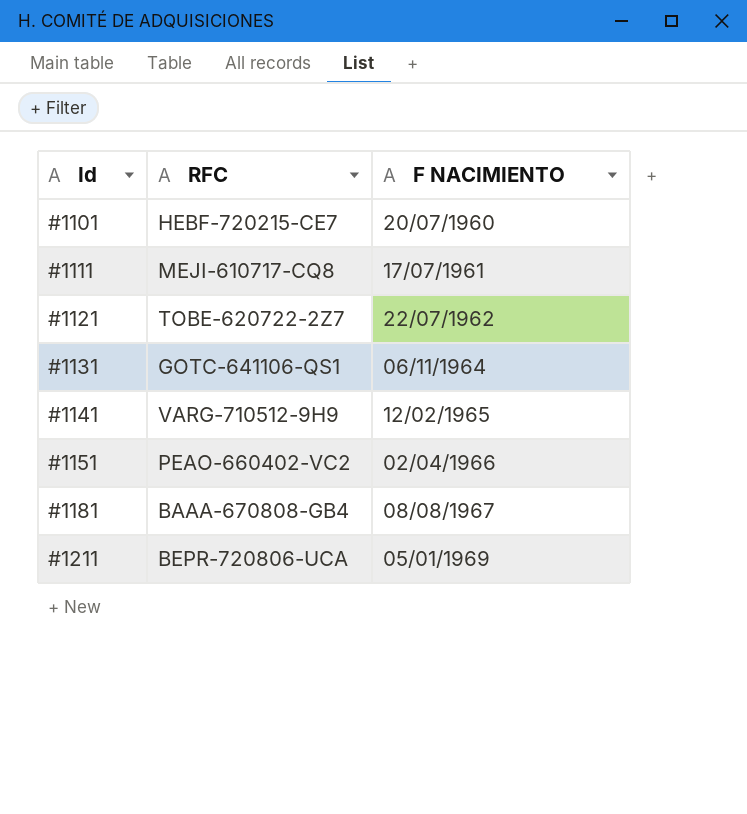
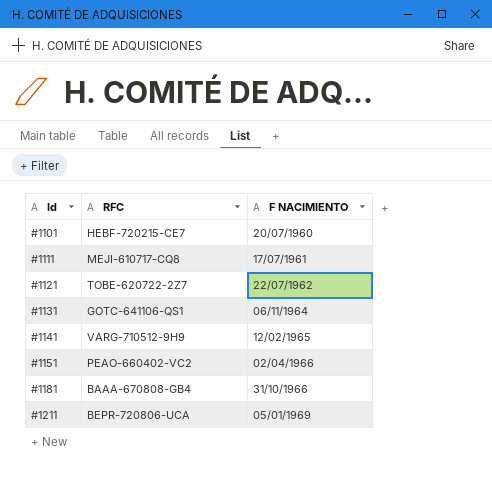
#1181 | F NACIMIENTO: 08/08/1967 -> 31/10/1966

